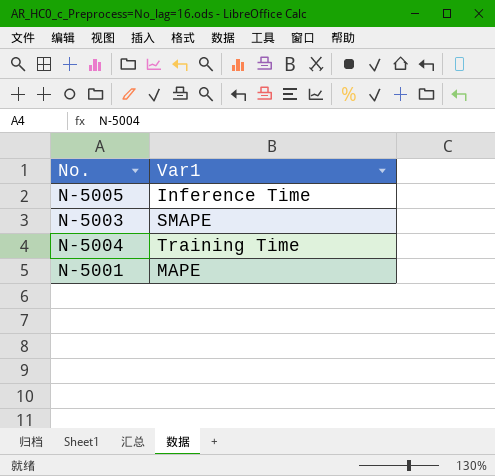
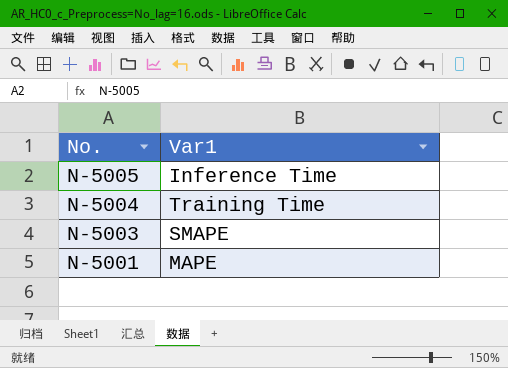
row order: none -> No. descending

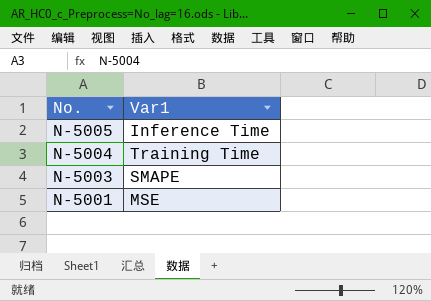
N-5001 | Var1: MAPE -> MSE

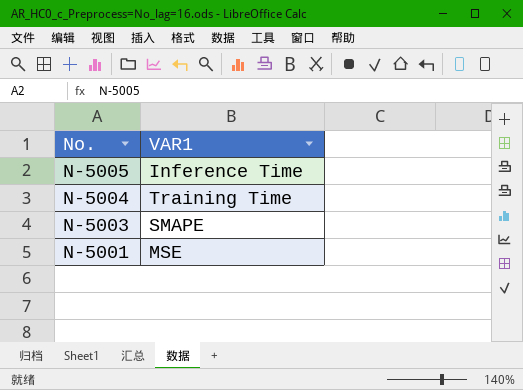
column name: Var1 -> VAR1

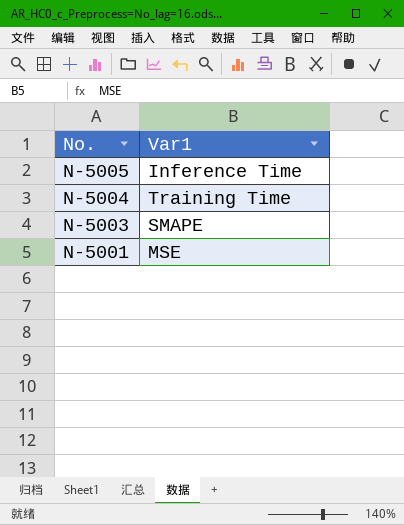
column name: VAR1 -> Var1

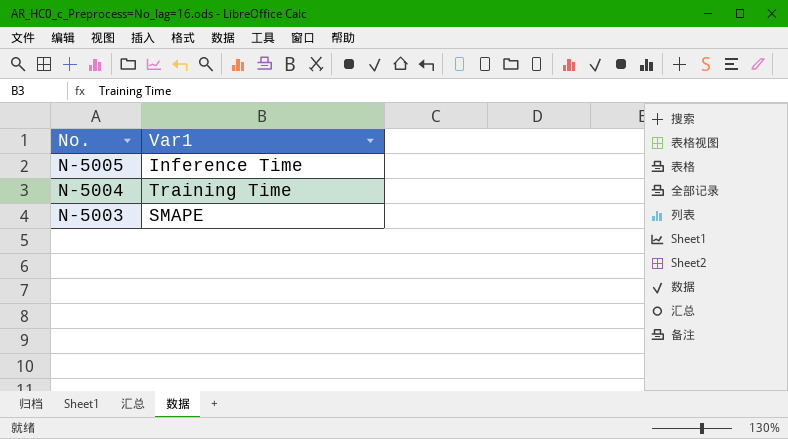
row N-5001: MSE -> none

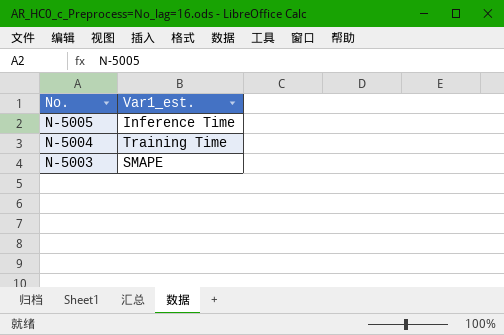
column name: Var1 -> Var1_est.

